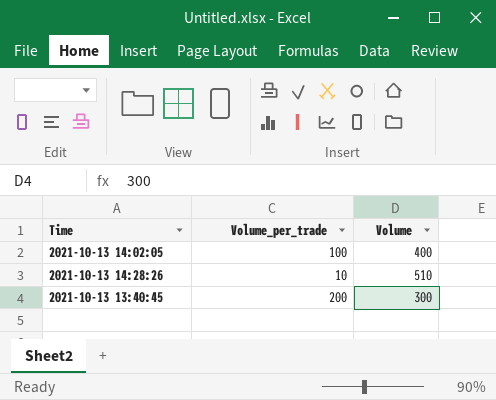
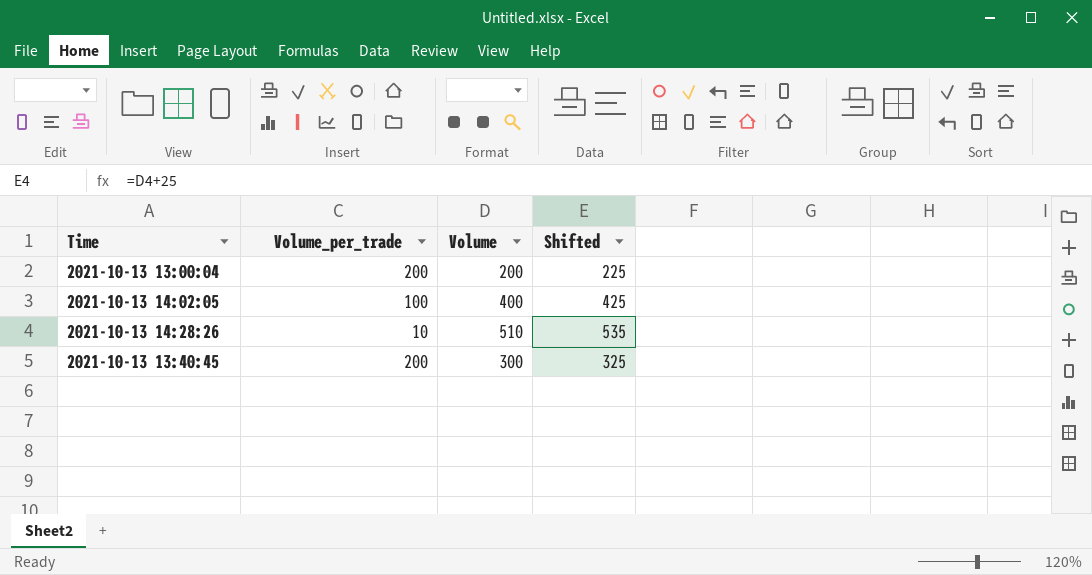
column Shifted | formula: none -> [Volume] + 25
row 2021-10-13 13:00:04: none -> 200 | 200 | 225

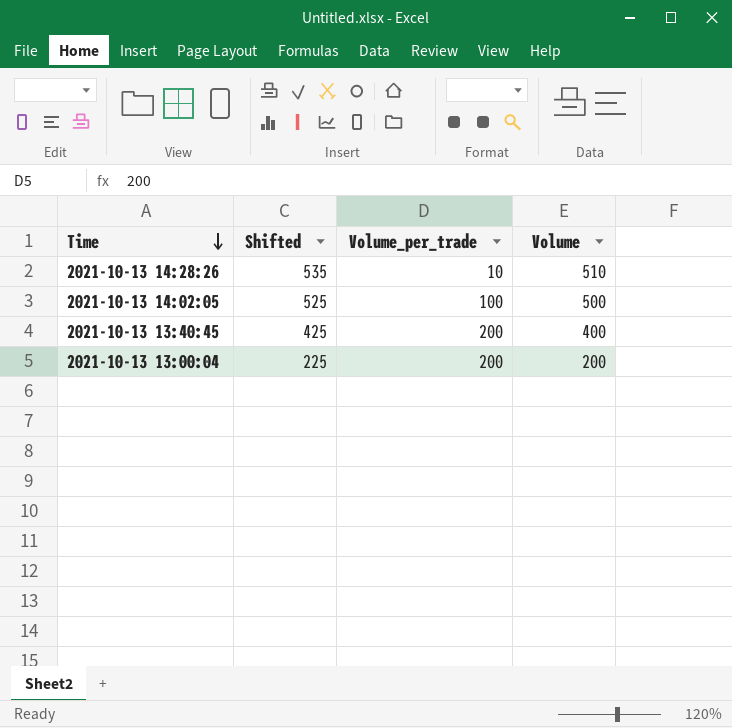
row order: none -> Time descending
column Shifted | position: 4 -> 2
2021-10-13 14:02:05 | Shifted: 425 -> 525
2021-10-13 14:02:05 | Volume: 400 -> 500
2021-10-13 13:40:45 | Shifted: 325 -> 425
2021-10-13 13:40:45 | Volume: 300 -> 400

